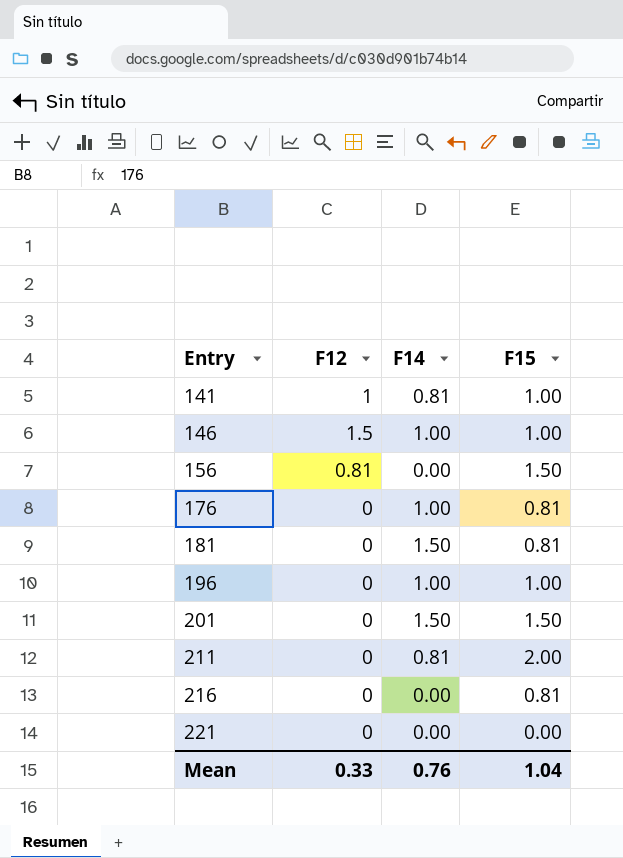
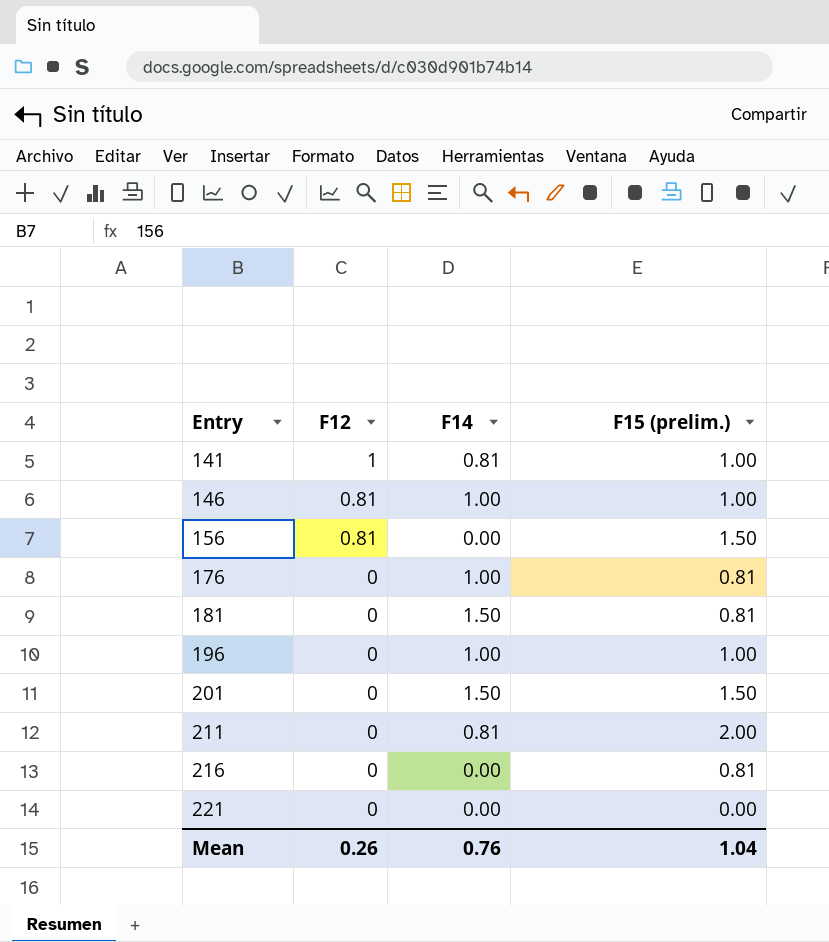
column name: F15 -> F15 (prelim.)
146 | F12: 1.5 -> 0.81
Mean | F12: 0.33 -> 0.26

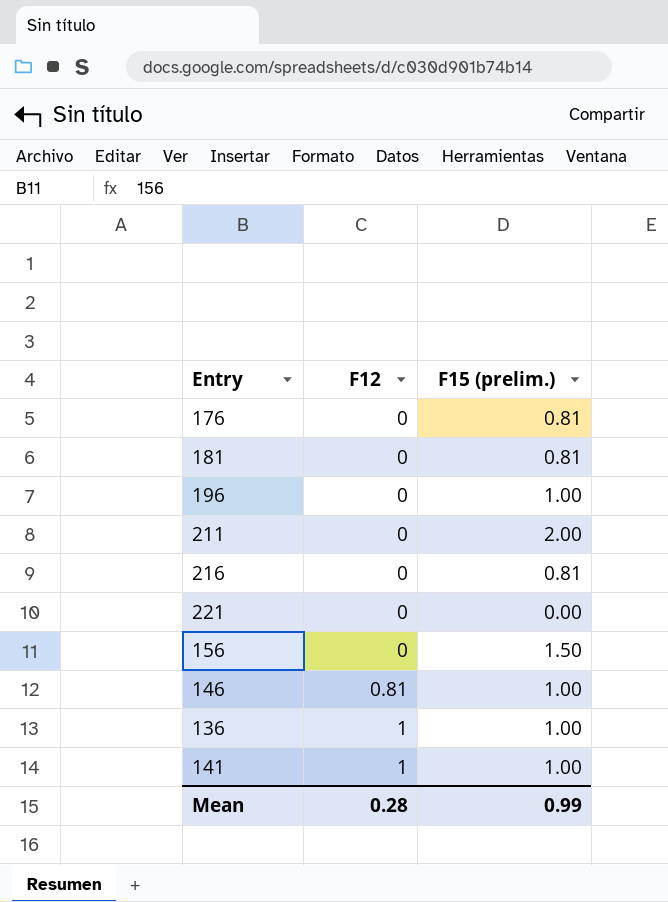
row order: Entry ascending -> F12 ascending
column F14 | position: 3 -> none
row 201: 0 | 1.50 | 1.50 -> none
156 | F12: 0.81 -> 0
row 136: none -> 1 | 1.00
Mean | F12: 0.26 -> 0.28
Mean | F15 (prelim.): 1.04 -> 0.99

